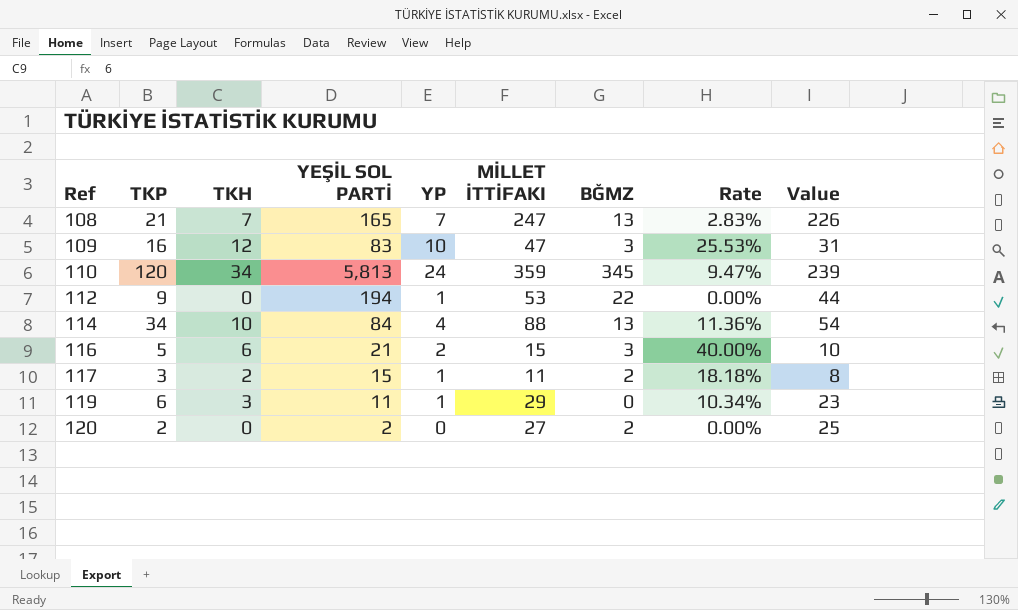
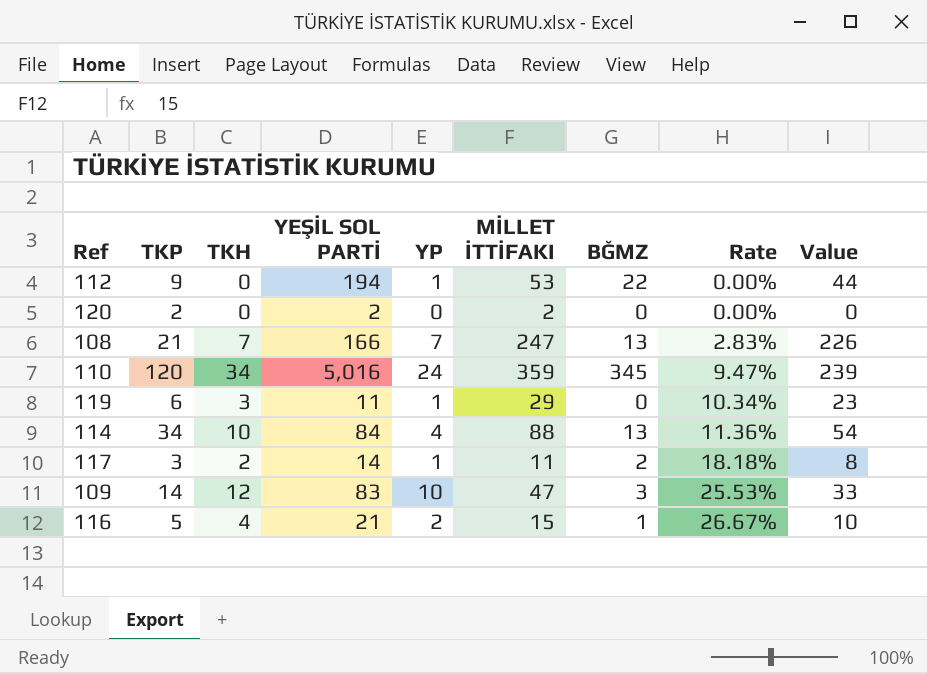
row order: Ref ascending -> Rate ascending
120 | MİLLET İTTİFAKI: 27 -> 2
120 | BĞMZ: 2 -> 0
120 | Value: 25 -> 0
108 | YEŞİL SOL PARTİ: 165 -> 166
110 | YEŞİL SOL PARTİ: 5,813 -> 5,016
117 | YEŞİL SOL PARTİ: 15 -> 14
109 | TKP: 16 -> 14
109 | Value: 31 -> 33
116 | TKH: 6 -> 4
116 | BĞMZ: 3 -> 1
116 | Rate: 40.00% -> 26.67%

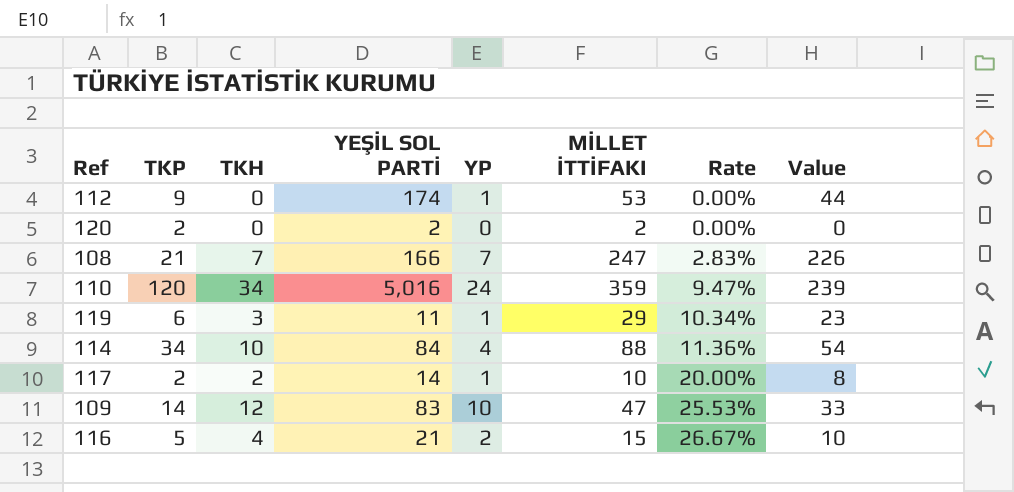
column BĞMZ | position: 7 -> none
112 | YEŞİL SOL PARTİ: 194 -> 174
117 | TKP: 3 -> 2
117 | MİLLET İTTİFAKI: 11 -> 10
117 | Rate: 18.18% -> 20.00%

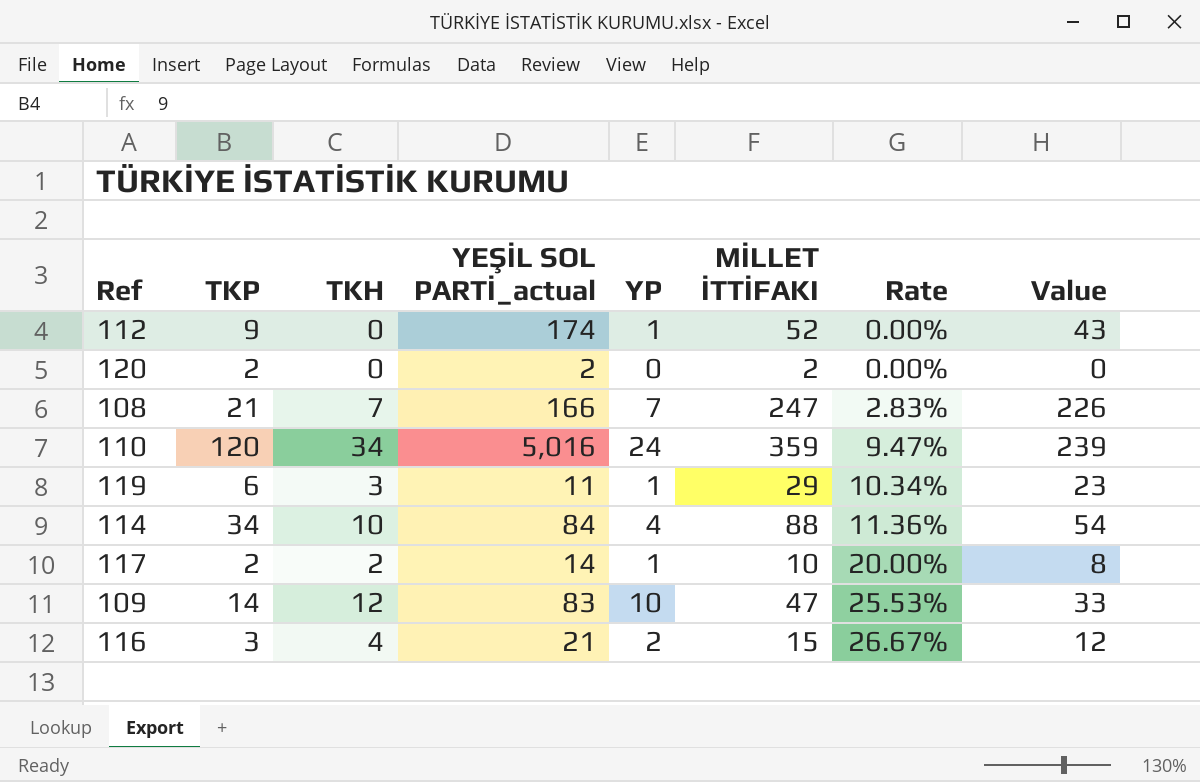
column name: YEŞİL SOL PARTİ -> YEŞİL SOL PARTİ_actual
112 | MİLLET İTTİFAKI: 53 -> 52
112 | Value: 44 -> 43
116 | TKP: 5 -> 3
116 | Value: 10 -> 12

